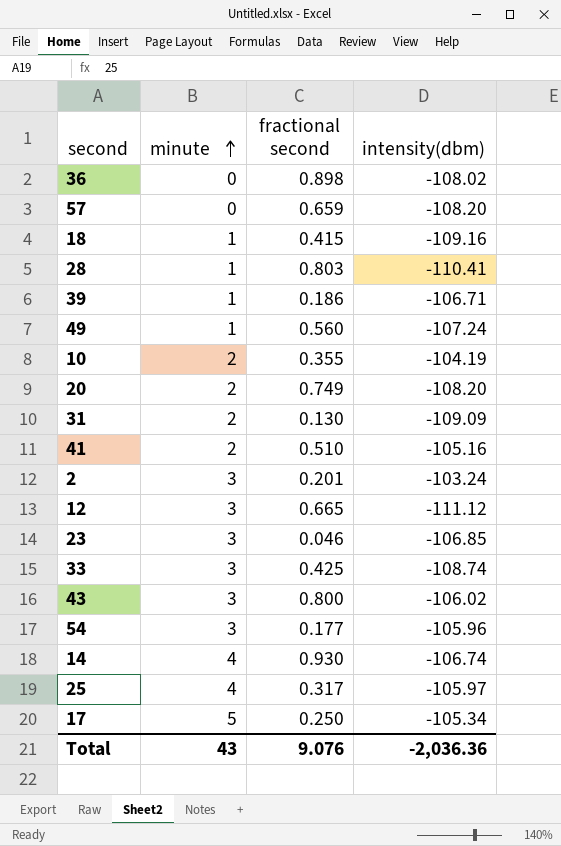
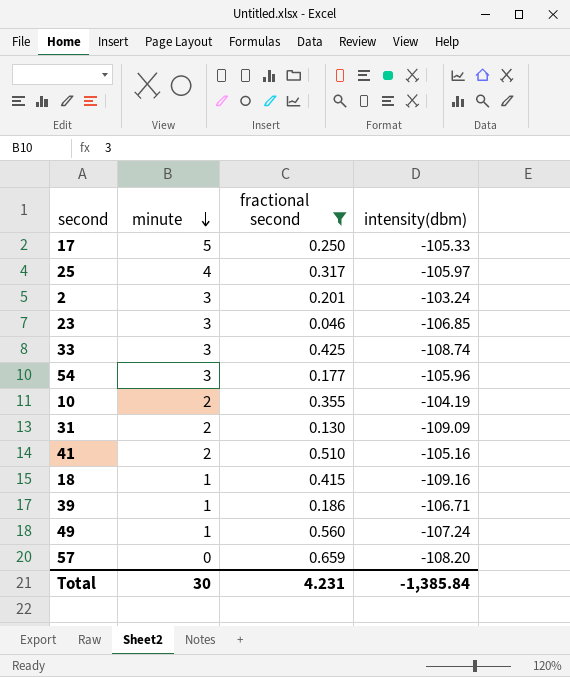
filter: none -> fractional second <= 0.659
row order: minute ascending -> minute descending
17 | intensity(dbm): -105.34 -> -105.33
Total | minute: 43 -> 30
Total | fractional second: 9.076 -> 4.231
Total | intensity(dbm): -2,036.36 -> -1,385.84

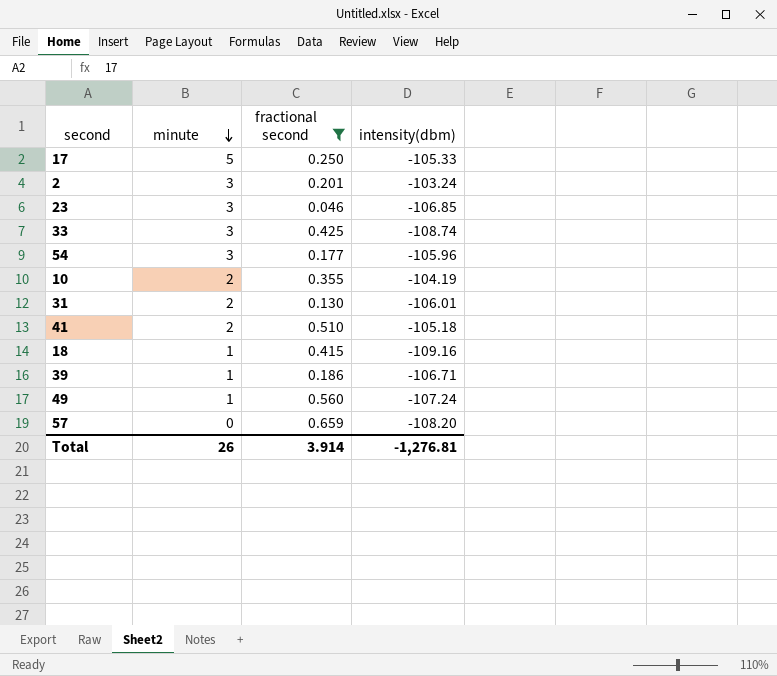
row 25: 4 | 0.317 | -105.97 -> none
31 | intensity(dbm): -109.09 -> -106.01
41 | intensity(dbm): -105.16 -> -105.18
Total | minute: 30 -> 26
Total | fractional second: 4.231 -> 3.914
Total | intensity(dbm): -1,385.84 -> -1,276.81

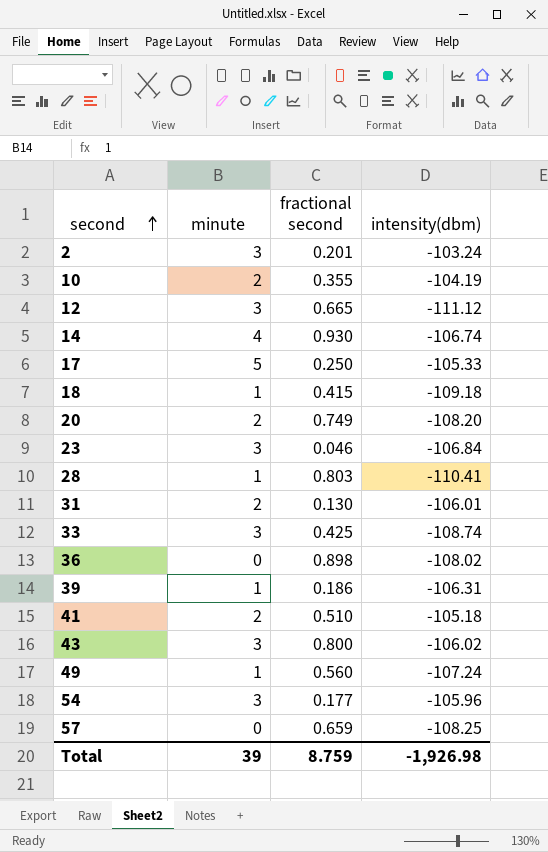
filter: fractional second <= 0.659 -> none
row order: minute descending -> second ascending
18 | intensity(dbm): -109.16 -> -109.18
23 | intensity(dbm): -106.85 -> -106.84
39 | intensity(dbm): -106.71 -> -106.31
57 | intensity(dbm): -108.20 -> -108.25
Total | minute: 26 -> 39
Total | fractional second: 3.914 -> 8.759
Total | intensity(dbm): -1,276.81 -> -1,926.98

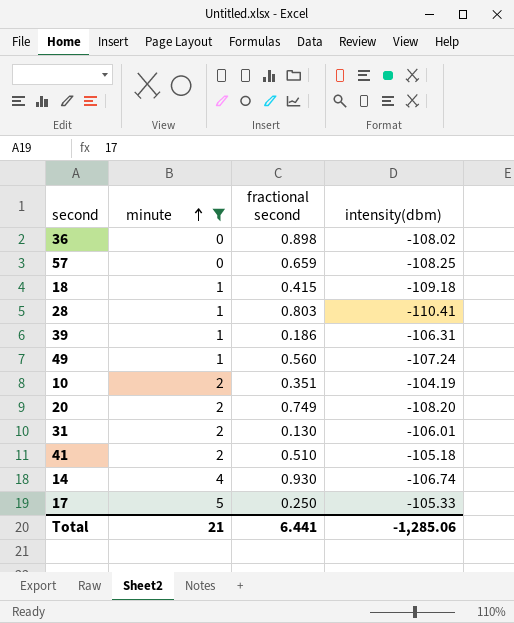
filter: none -> minute != 3
row order: second ascending -> minute ascending
10 | fractional second: 0.355 -> 0.351
Total | minute: 39 -> 21
Total | fractional second: 8.759 -> 6.441
Total | intensity(dbm): -1,926.98 -> -1,285.06

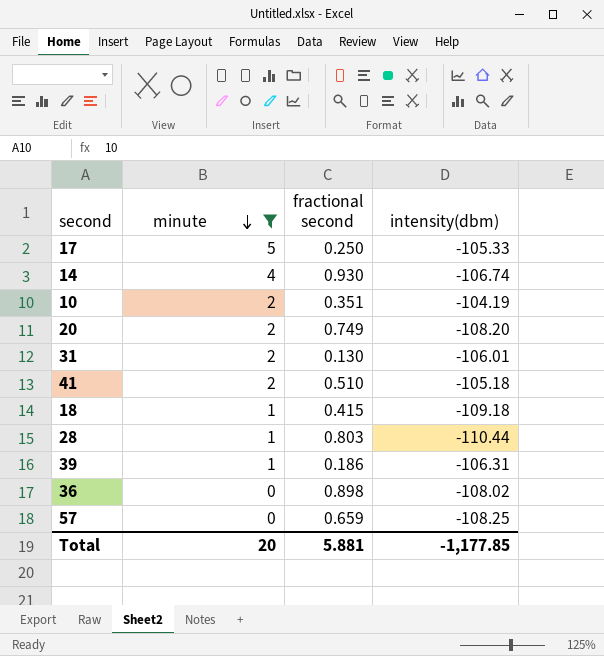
row order: minute ascending -> minute descending
row 49: 1 | 0.560 | -107.24 -> none
28 | intensity(dbm): -110.41 -> -110.44
Total | minute: 21 -> 20
Total | fractional second: 6.441 -> 5.881
Total | intensity(dbm): -1,285.06 -> -1,177.85

